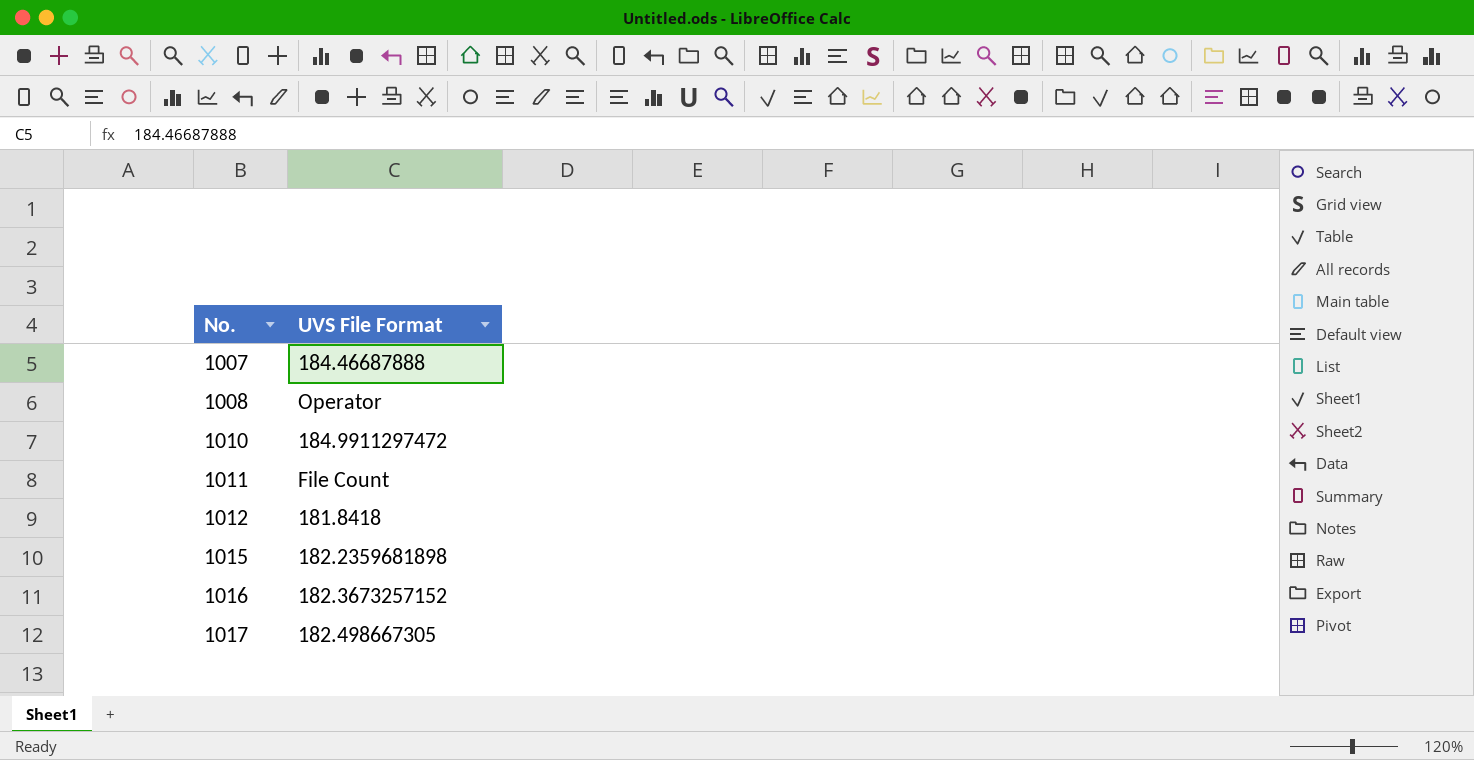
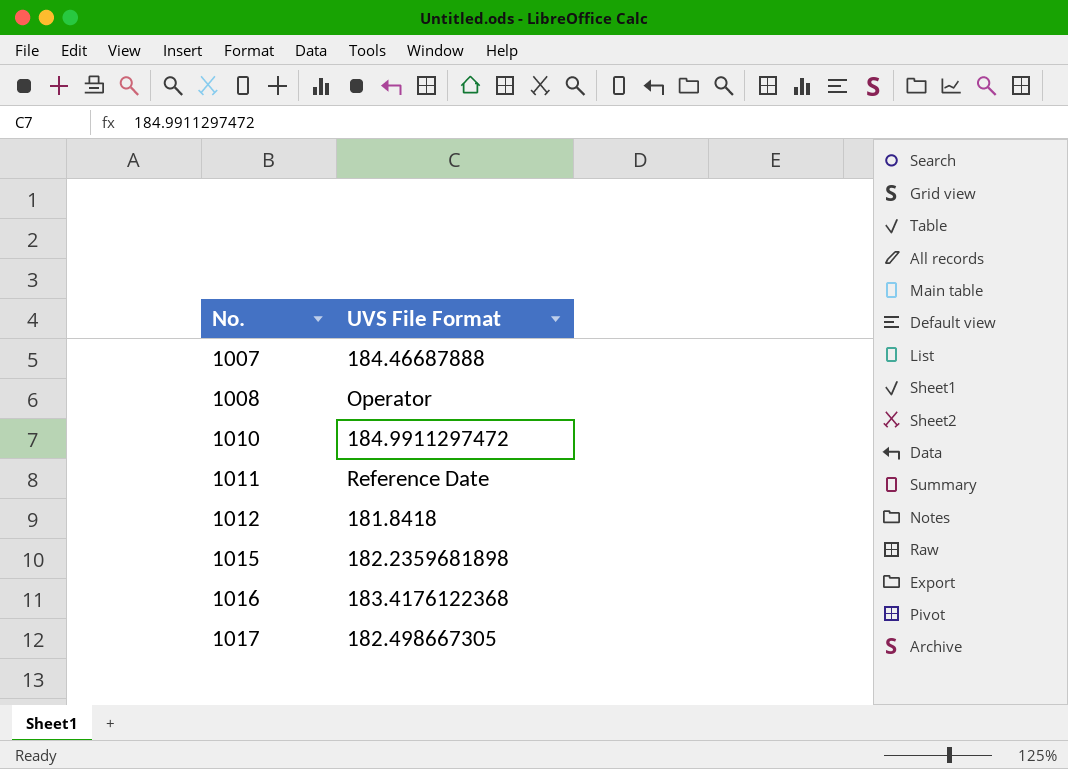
1011 | UVS File Format: File Count -> Reference Date
1016 | UVS File Format: 182.3673257152 -> 183.4176122368

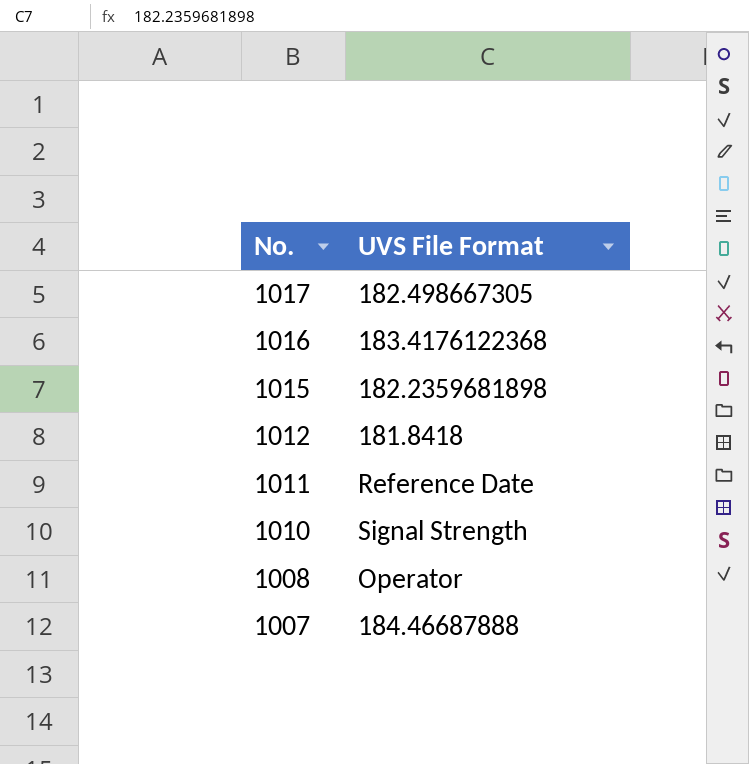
row order: No. ascending -> No. descending
1010 | UVS File Format: 184.9911297472 -> Signal Strength

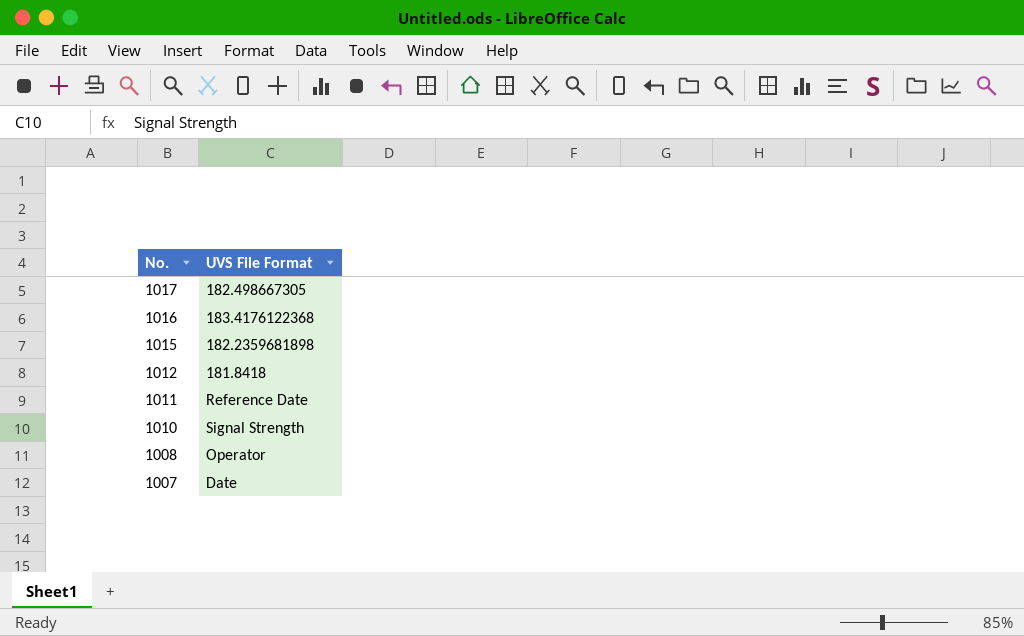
1007 | UVS File Format: 184.46687888 -> Date

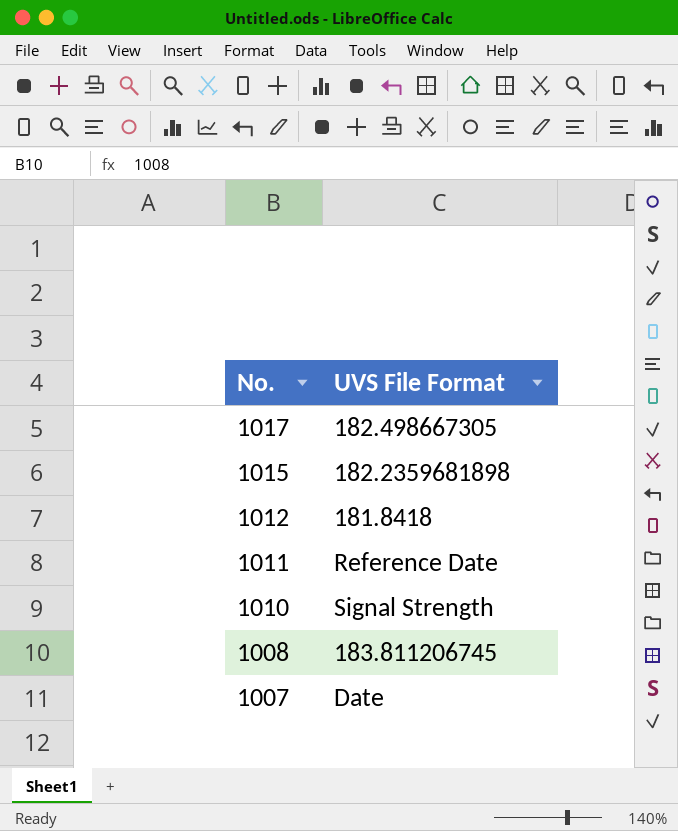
row 1016: 183.4176122368 -> none
1008 | UVS File Format: Operator -> 183.811206745

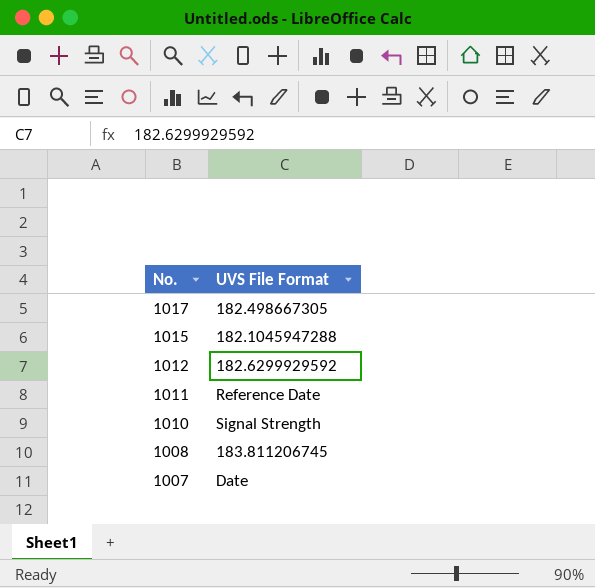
1015 | UVS File Format: 182.2359681898 -> 182.1045947288
1012 | UVS File Format: 181.8418 -> 182.6299929592

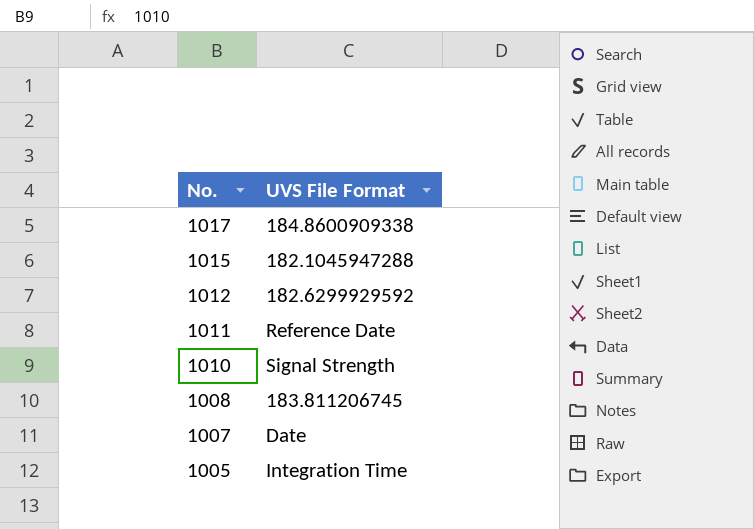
1017 | UVS File Format: 182.498667305 -> 184.8600909338
row 1005: none -> Integration Time

